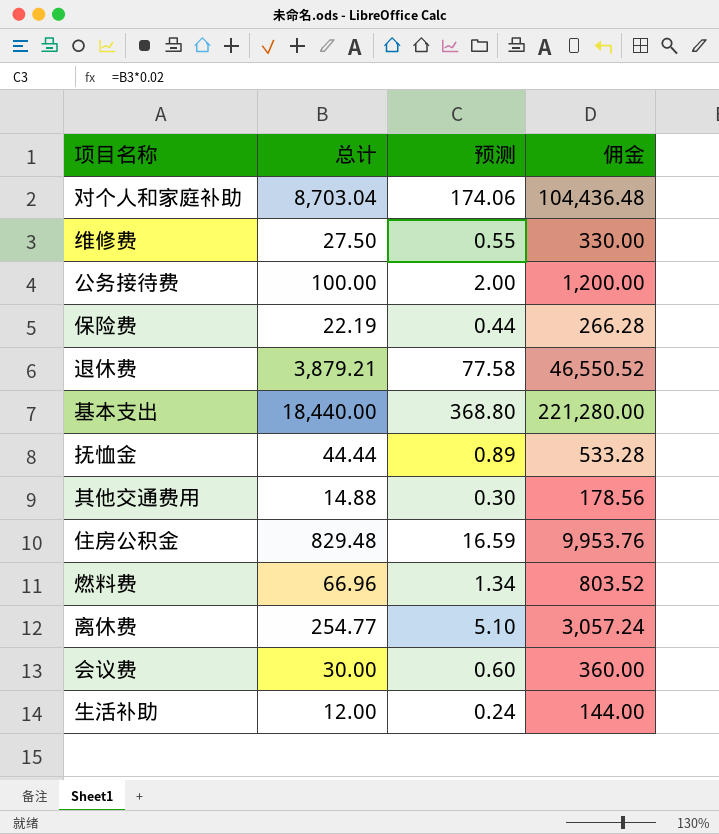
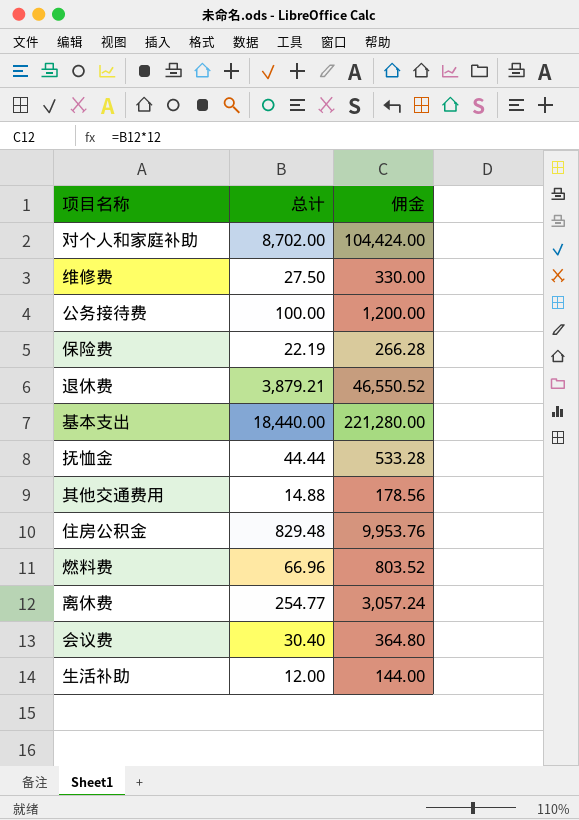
column 预测 | formula: [总计] * 0.02 -> none
对个人和家庭补助 | 总计: 8,703.04 -> 8,702.00
对个人和家庭补助 | 佣金: 104,436.48 -> 104,424.00
会议费 | 总计: 30.00 -> 30.40
会议费 | 佣金: 360.00 -> 364.80

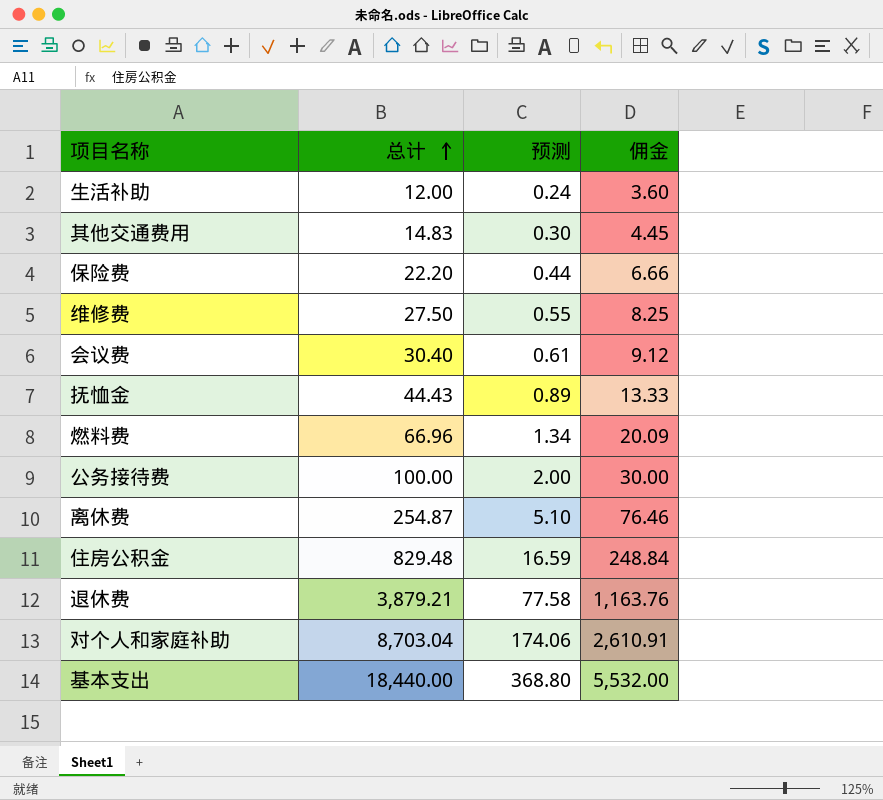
row order: none -> 总计 ascending
column 预测 | formula: none -> [总计] * 0.02
column 佣金 | formula: [总计] * 12 -> [总计] * 0.3
其他交通费用 | 总计: 14.88 -> 14.83
保险费 | 总计: 22.19 -> 22.20
抚恤金 | 总计: 44.44 -> 44.43
离休费 | 总计: 254.77 -> 254.87
对个人和家庭补助 | 总计: 8,702.00 -> 8,703.04

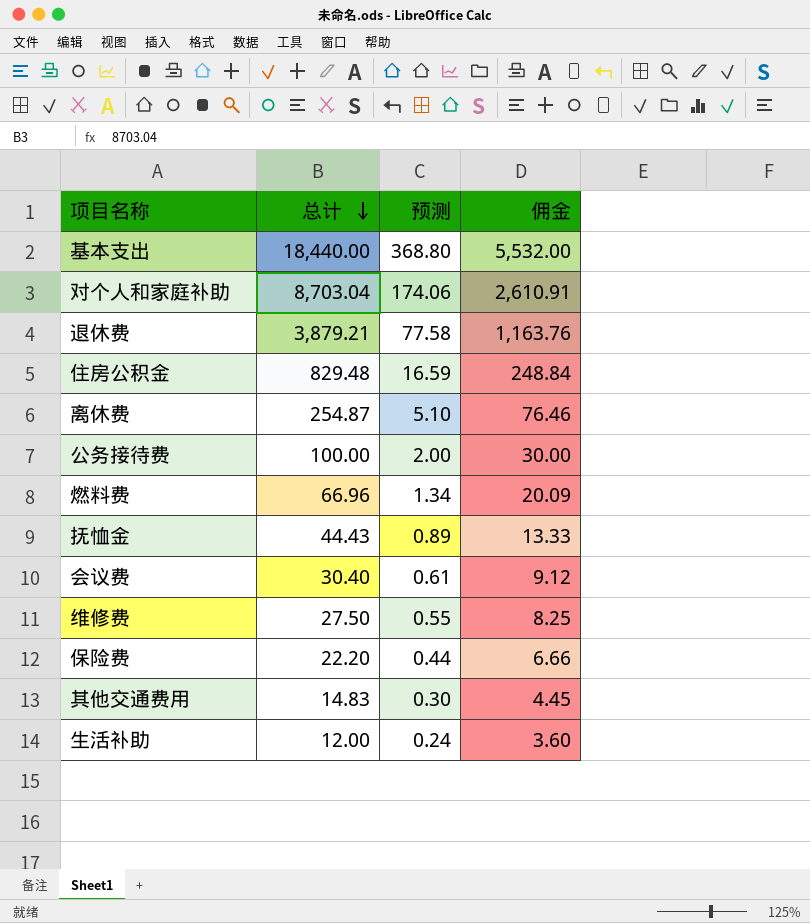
row order: 总计 ascending -> 总计 descending

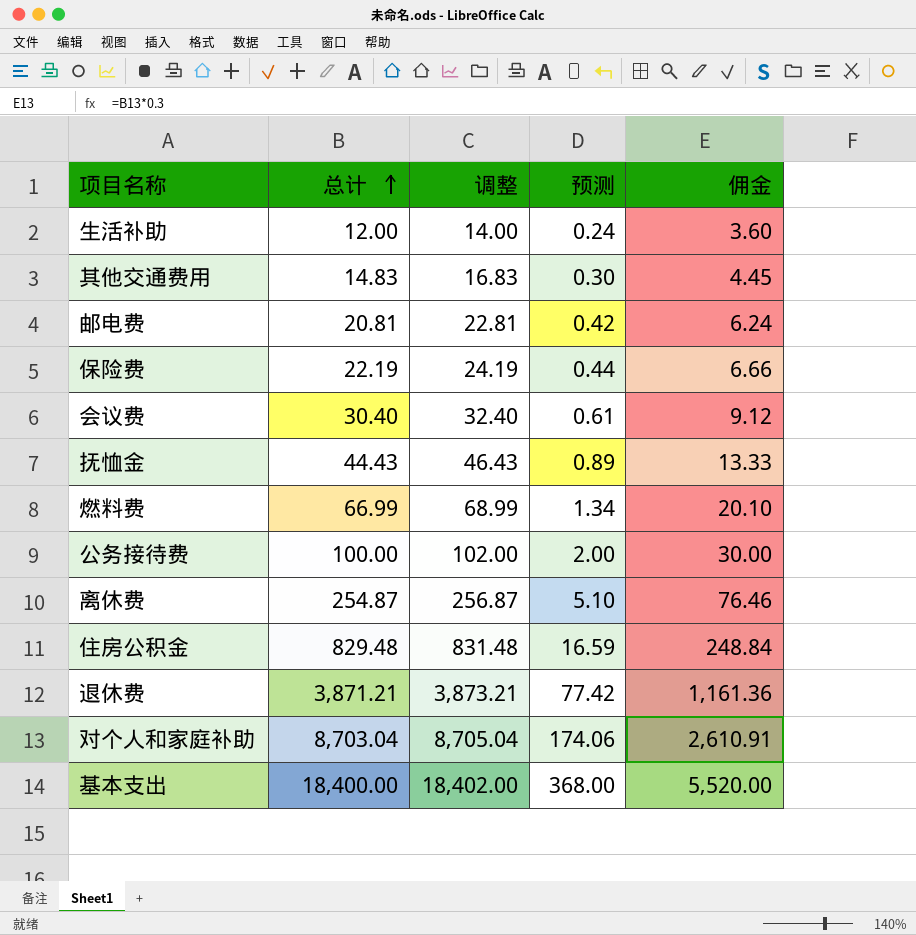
row order: 总计 descending -> 总计 ascending
column 调整 | formula: none -> [总计] + 2
row 维修费: 27.50 | 0.55 | 8.25 -> none
row 邮电费: none -> 20.81 | 22.81 | 0.42 | 6.24
保险费 | 总计: 22.20 -> 22.19
燃料费 | 总计: 66.96 -> 66.99
燃料费 | 佣金: 20.09 -> 20.10
退休费 | 总计: 3,879.21 -> 3,871.21
退休费 | 预测: 77.58 -> 77.42
退休费 | 佣金: 1,163.76 -> 1,161.36
基本支出 | 总计: 18,440.00 -> 18,400.00
基本支出 | 预测: 368.80 -> 368.00
基本支出 | 佣金: 5,532.00 -> 5,520.00

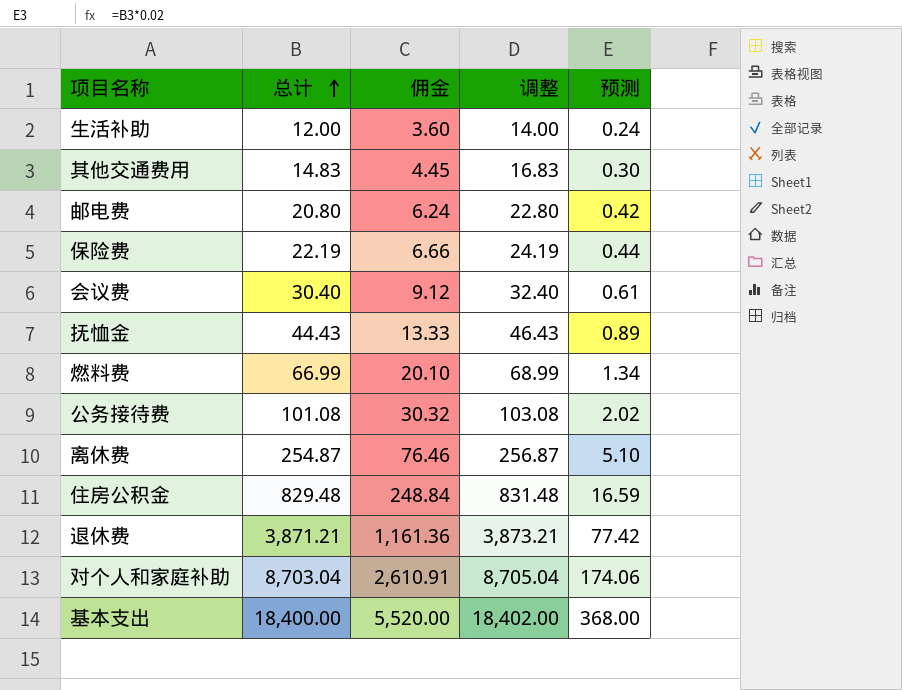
column 佣金 | position: 5 -> 3
邮电费 | 总计: 20.81 -> 20.80
邮电费 | 调整: 22.81 -> 22.80
公务接待费 | 总计: 100.00 -> 101.08
公务接待费 | 佣金: 30.00 -> 30.32
公务接待费 | 调整: 102.00 -> 103.08
公务接待费 | 预测: 2.00 -> 2.02

